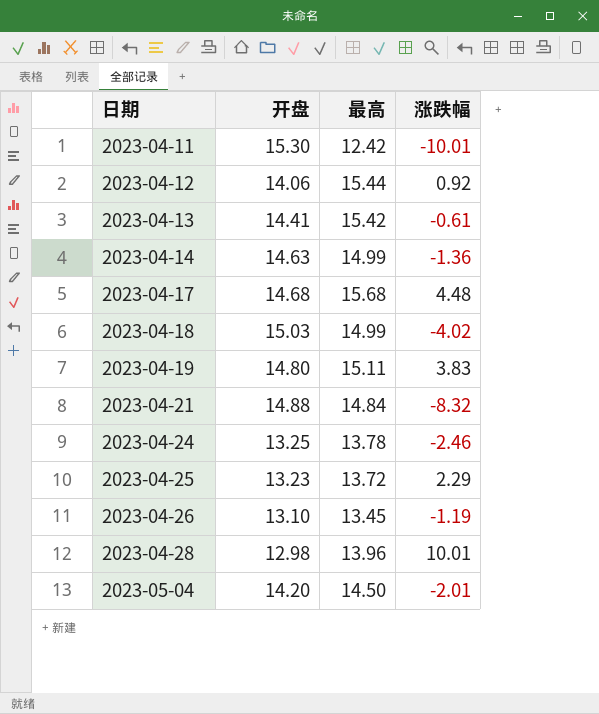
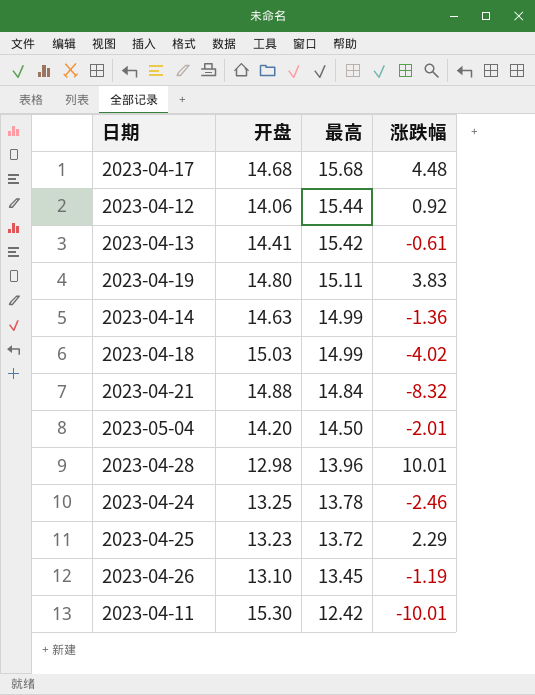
row order: 日期 ascending -> 最高 descending

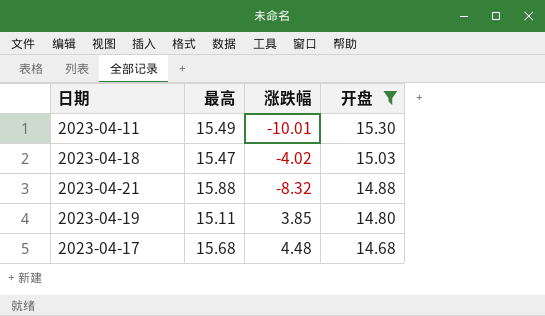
filter: none -> 开盘 >= 14.68
row order: 最高 descending -> 开盘 descending
column 开盘 | position: 2 -> 4
2023-04-11 | 最高: 12.42 -> 15.49
2023-04-18 | 最高: 14.99 -> 15.47
2023-04-21 | 最高: 14.84 -> 15.88
2023-04-19 | 涨跌幅: 3.83 -> 3.85

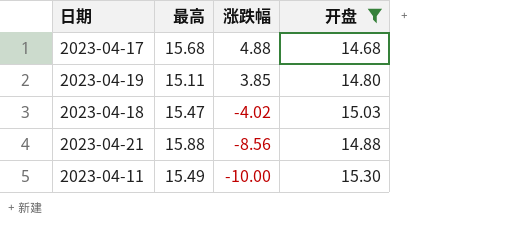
row order: 开盘 descending -> 涨跌幅 descending
2023-04-17 | 涨跌幅: 4.48 -> 4.88
2023-04-21 | 涨跌幅: -8.32 -> -8.56
2023-04-11 | 涨跌幅: -10.01 -> -10.00

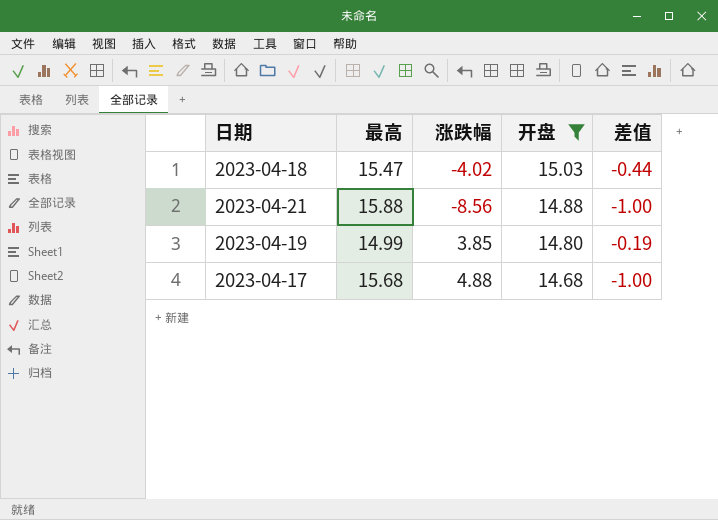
row order: 涨跌幅 descending -> 开盘 descending
column 差值 | formula: none -> [开盘] - [最高]
row 2023-04-11: 15.49 | -10.00 | 15.30 -> none
2023-04-19 | 最高: 15.11 -> 14.99

